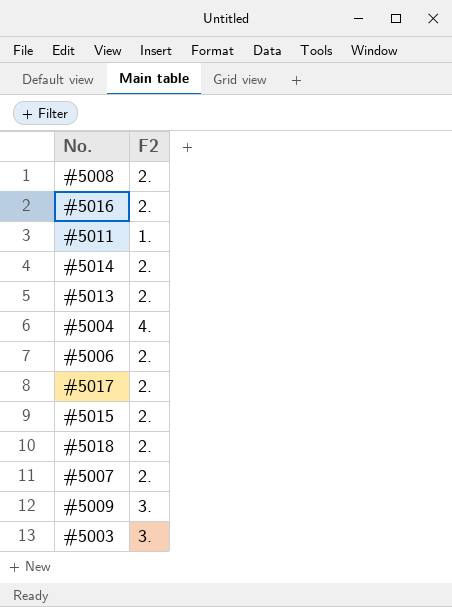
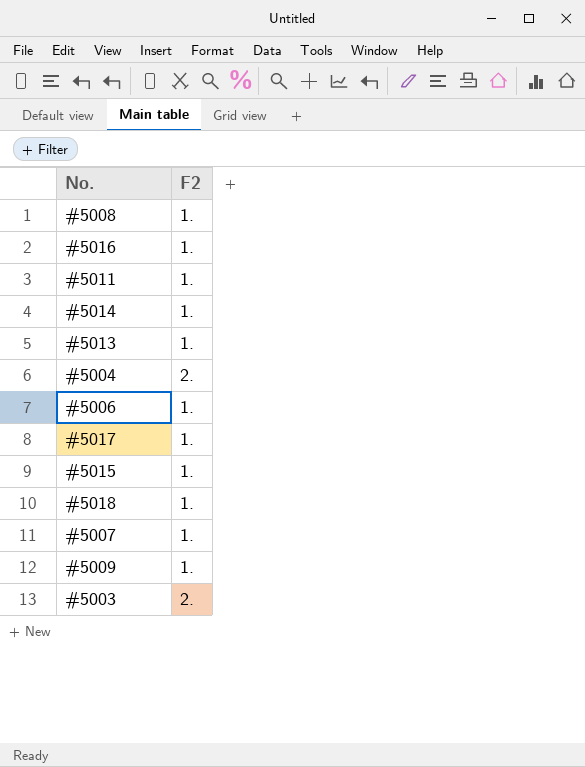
#5008 | F2: 2. -> 1.
#5016 | F2: 2. -> 1.
#5014 | F2: 2. -> 1.
#5013 | F2: 2. -> 1.
#5004 | F2: 4. -> 2.
#5006 | F2: 2. -> 1.
#5017 | F2: 2. -> 1.
#5015 | F2: 2. -> 1.
#5018 | F2: 2. -> 1.
#5007 | F2: 2. -> 1.
#5009 | F2: 3. -> 1.
#5003 | F2: 3. -> 2.

